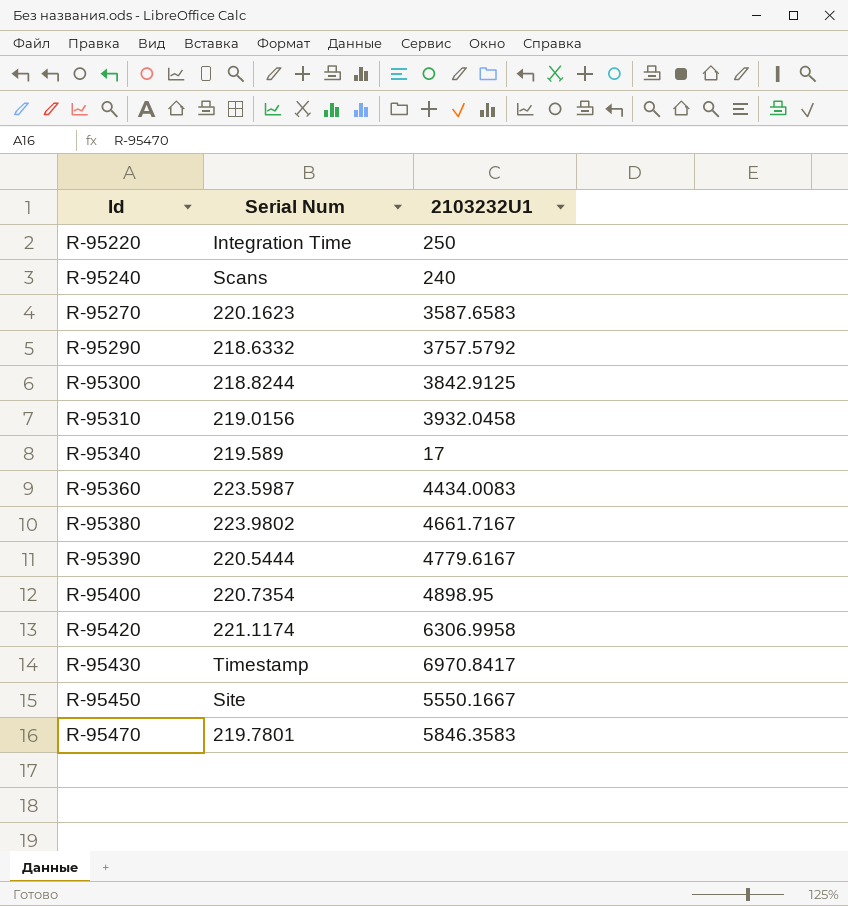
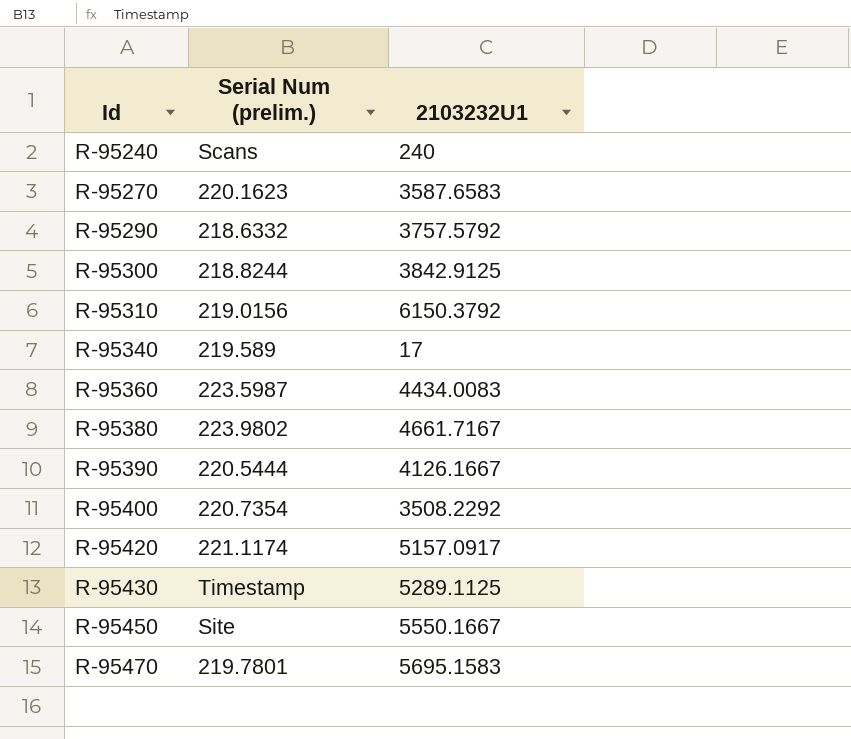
column name: Serial Num -> Serial Num (prelim.)
row R-95220: Integration Time | 250 -> none
R-95310 | 2103232U1: 3932.0458 -> 6150.3792
R-95390 | 2103232U1: 4779.6167 -> 4126.1667
R-95400 | 2103232U1: 4898.95 -> 3508.2292
R-95420 | 2103232U1: 6306.9958 -> 5157.0917
R-95430 | 2103232U1: 6970.8417 -> 5289.1125
R-95470 | 2103232U1: 5846.3583 -> 5695.1583

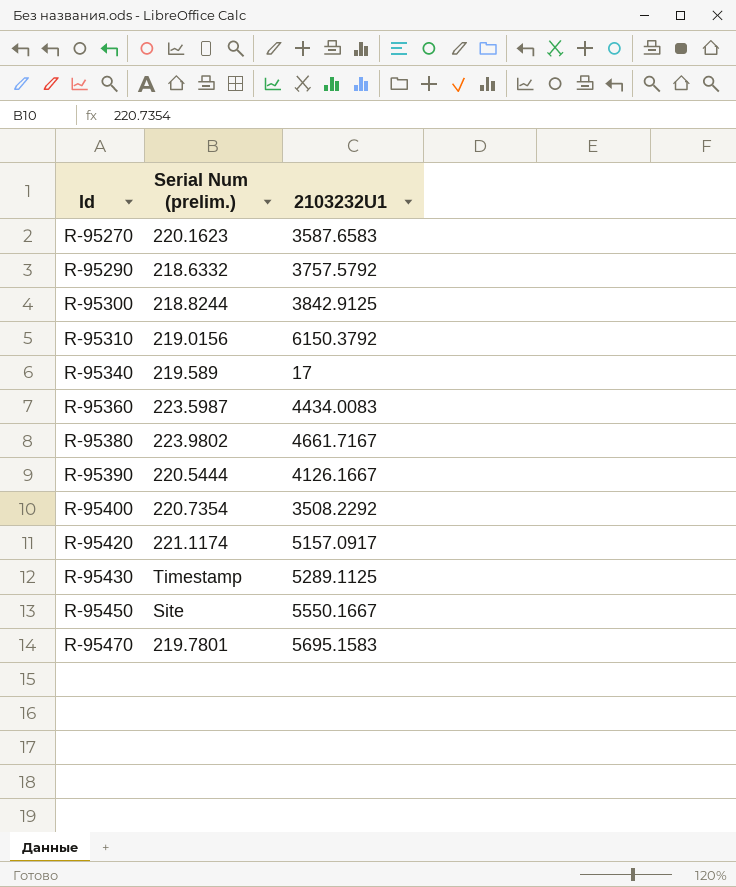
row R-95240: Scans | 240 -> none

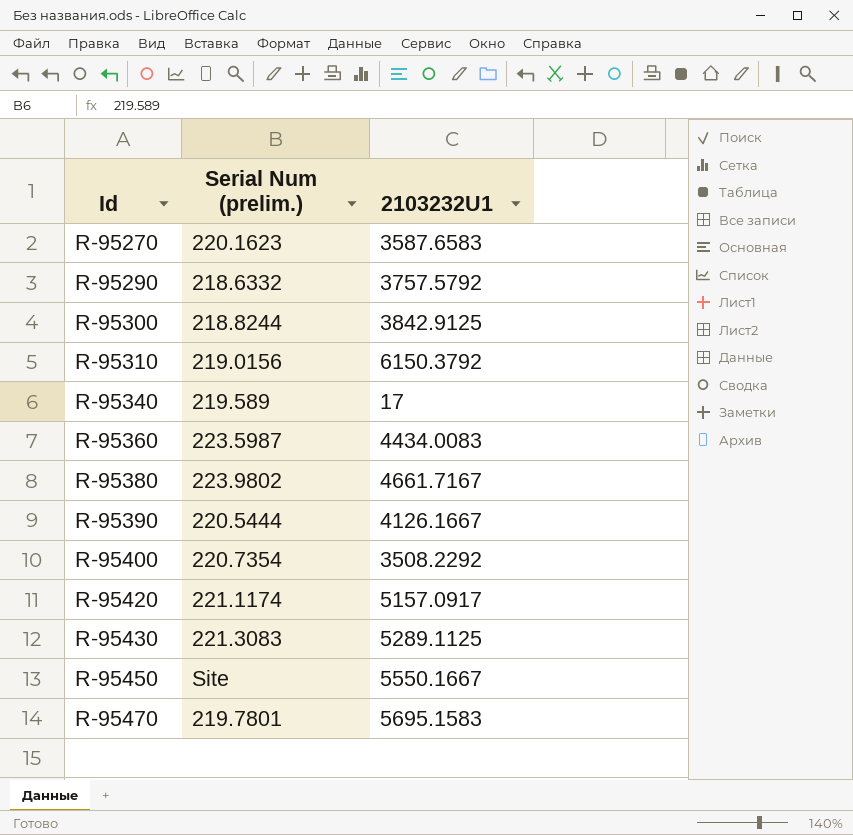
R-95430 | Serial Num (prelim.): Timestamp -> 221.3083

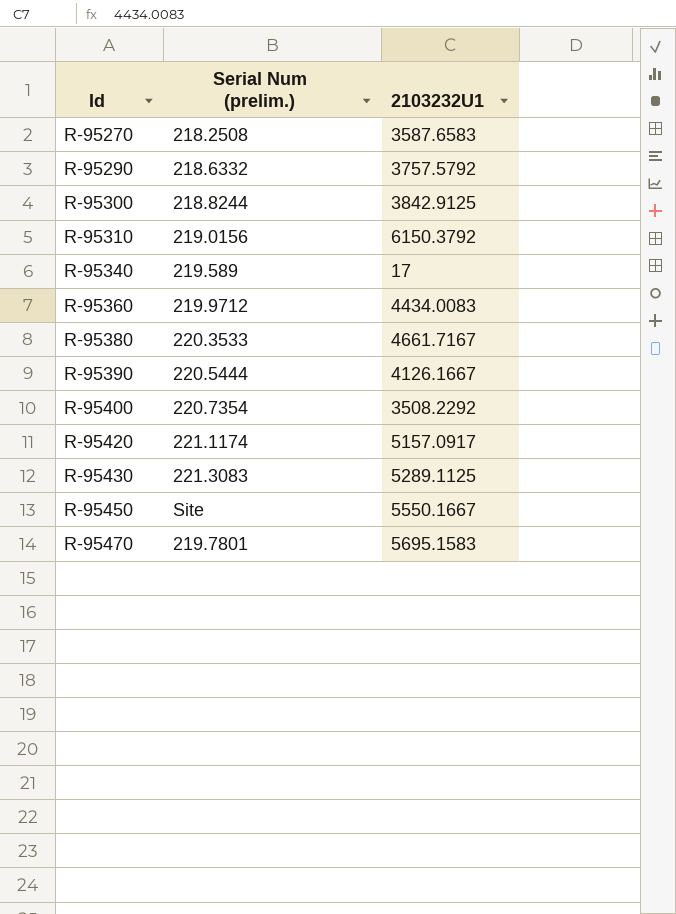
R-95270 | Serial Num (prelim.): 220.1623 -> 218.2508
R-95360 | Serial Num (prelim.): 223.5987 -> 219.9712
R-95380 | Serial Num (prelim.): 223.9802 -> 220.3533

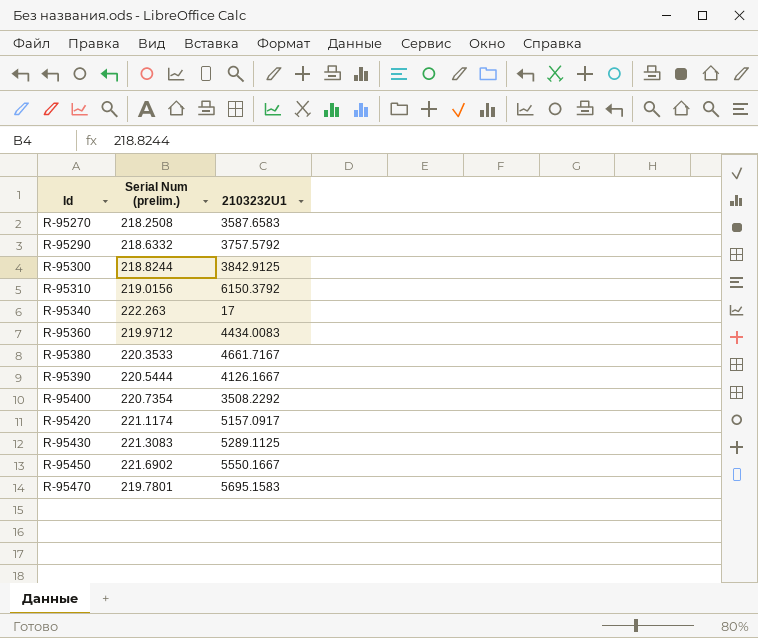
R-95340 | Serial Num (prelim.): 219.589 -> 222.263
R-95450 | Serial Num (prelim.): Site -> 221.6902

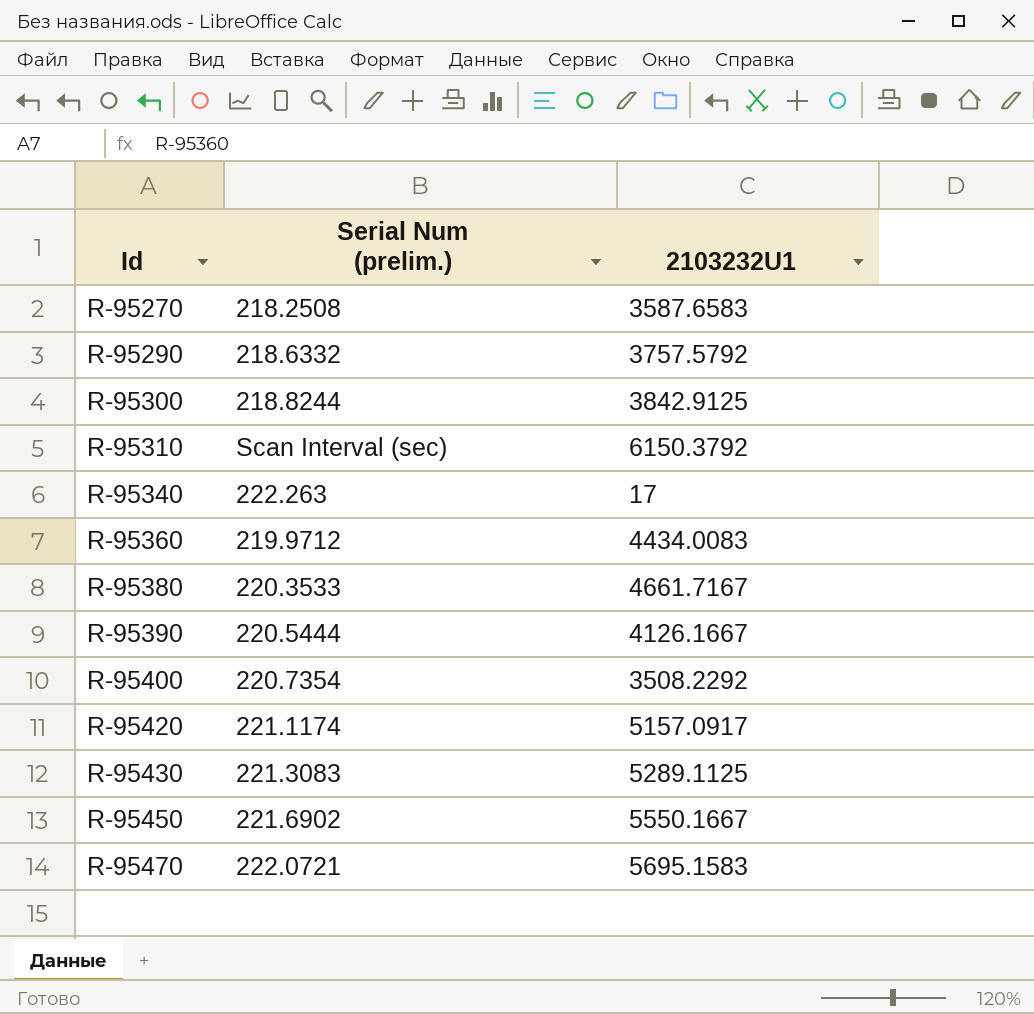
R-95310 | Serial Num (prelim.): 219.0156 -> Scan Interval (sec)
R-95470 | Serial Num (prelim.): 219.7801 -> 222.0721

